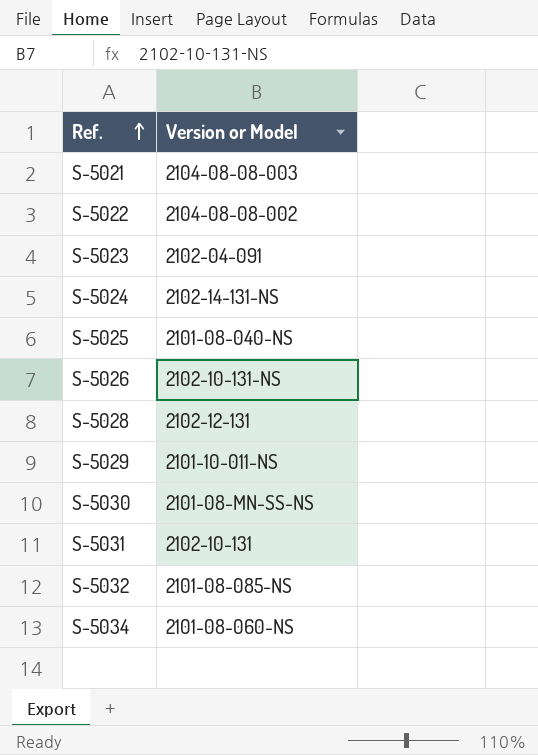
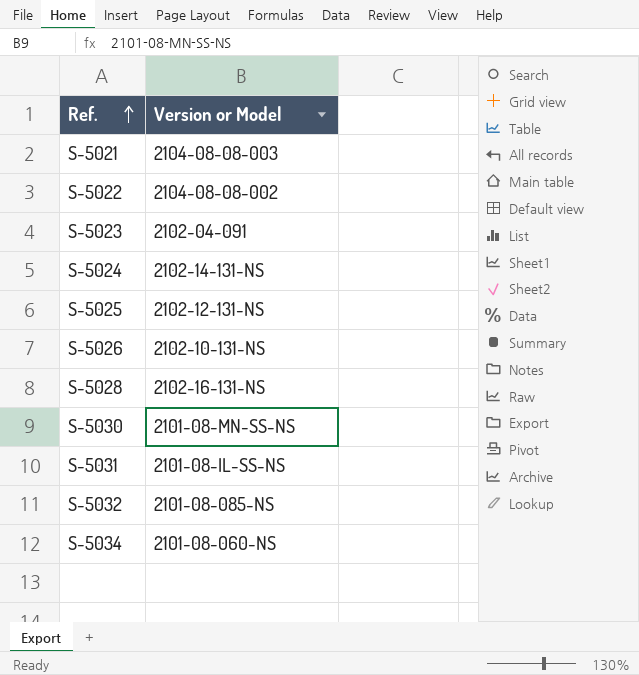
row S-5029: 2101-10-011-NS -> none
S-5025 | Version or Model: 2101-08-040-NS -> 2102-12-131-NS
S-5028 | Version or Model: 2102-12-131 -> 2102-16-131-NS
S-5031 | Version or Model: 2102-10-131 -> 2101-08-IL-SS-NS

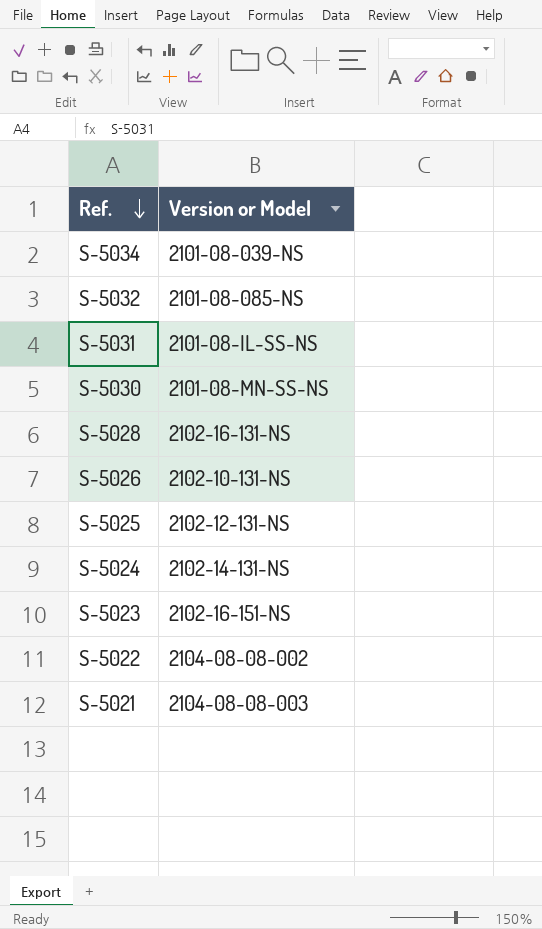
row order: Ref. ascending -> Ref. descending
S-5034 | Version or Model: 2101-08-060-NS -> 2101-08-039-NS
S-5023 | Version or Model: 2102-04-091 -> 2102-16-151-NS

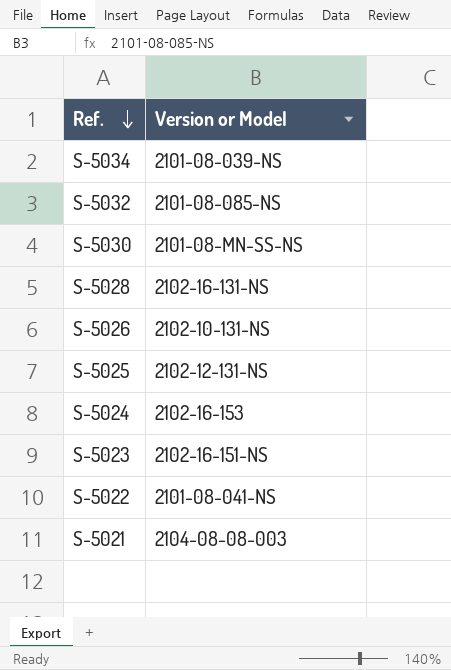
row S-5031: 2101-08-IL-SS-NS -> none
S-5024 | Version or Model: 2102-14-131-NS -> 2102-16-153
S-5022 | Version or Model: 2104-08-08-002 -> 2101-08-041-NS

